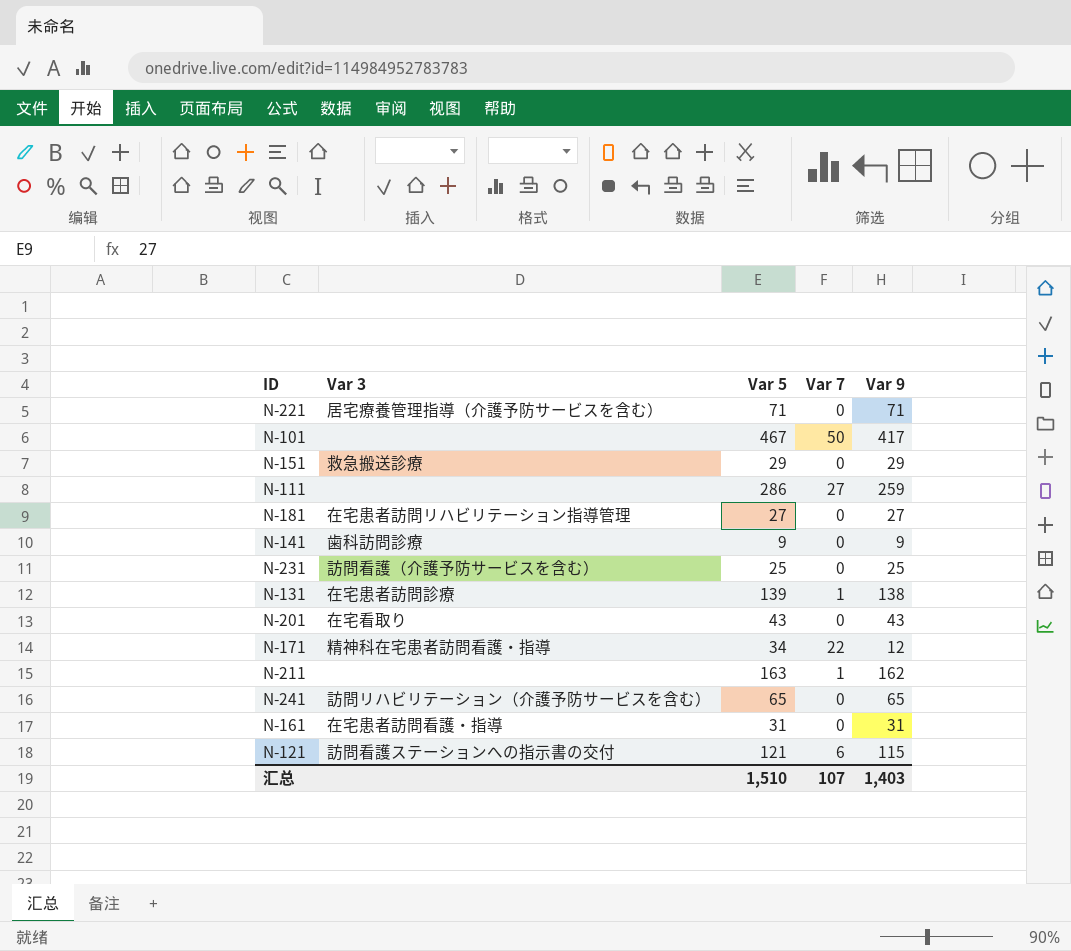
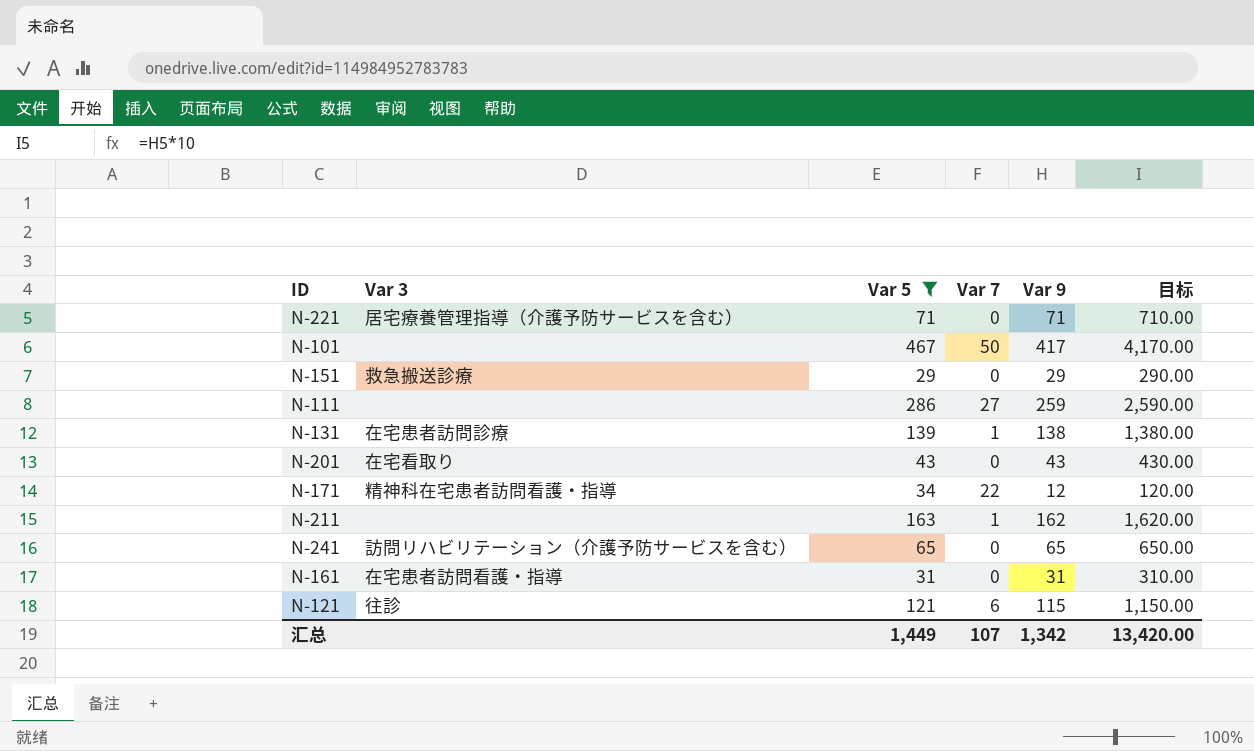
filter: none -> Var 5 >= 29
column 目标 | formula: none -> [Var 9] * 10
N-121 | Var 3: 訪問看護ステーションへの指示書の交付 -> 往診
汇总 | Var 5: 1,510 -> 1,449
汇总 | Var 9: 1,403 -> 1,342

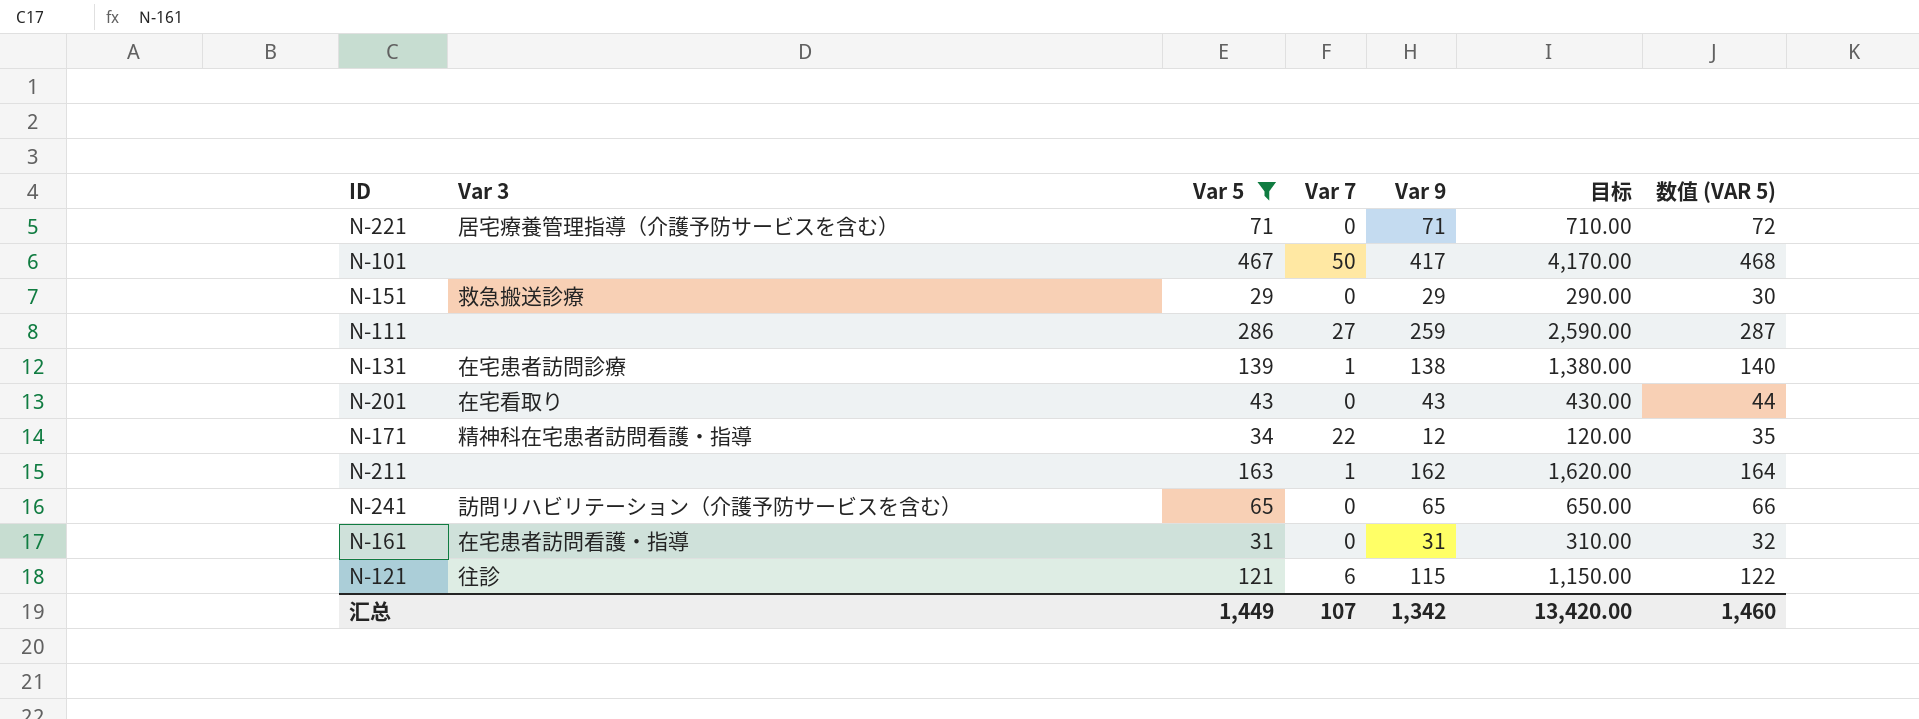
column 数值 (VAR 5) | formula: none -> [Var 5] + 1

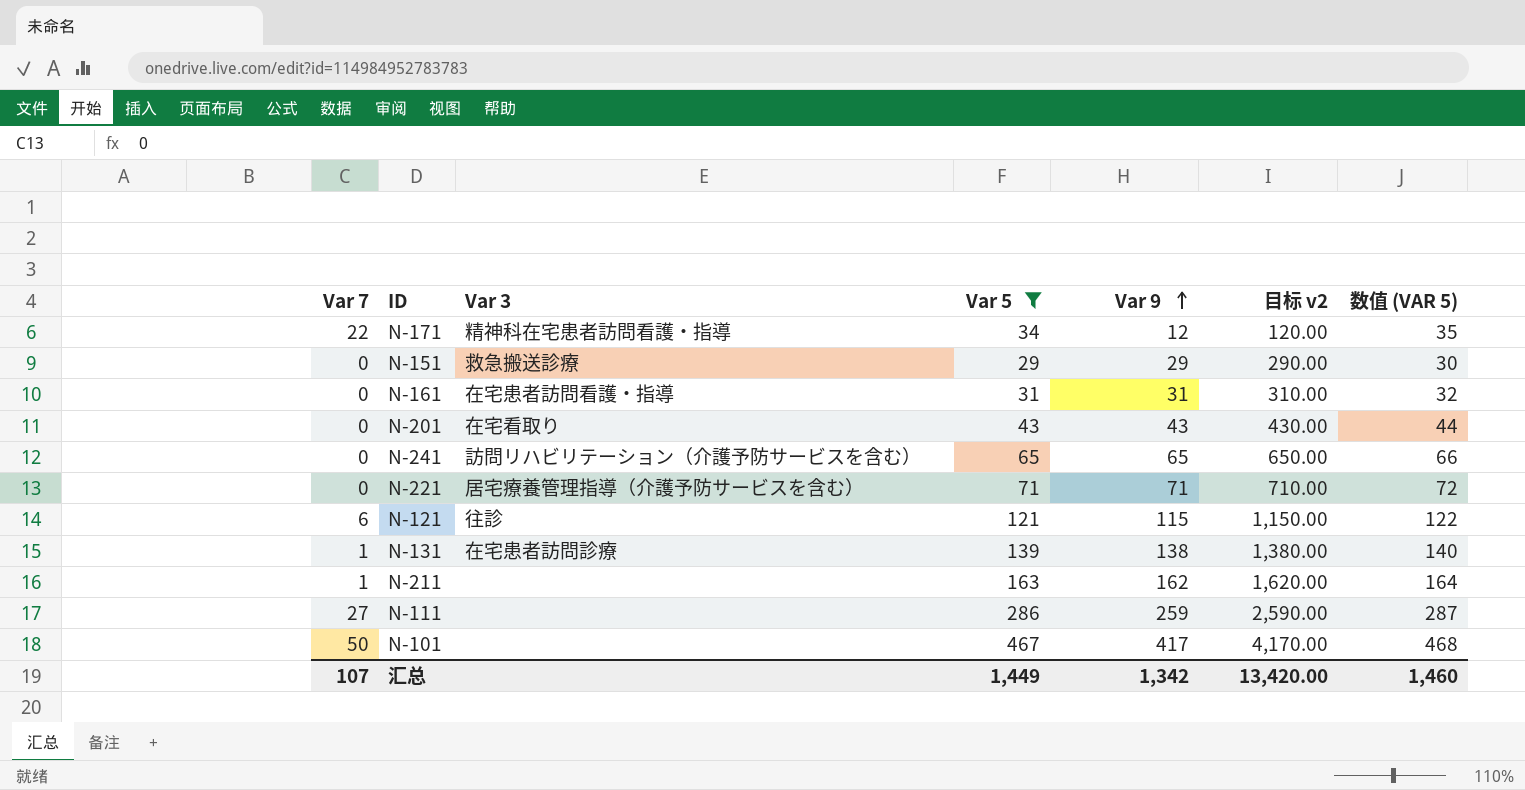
row order: none -> Var 9 ascending
column Var 7 | position: 4 -> 1
column name: 目标 -> 目标 v2

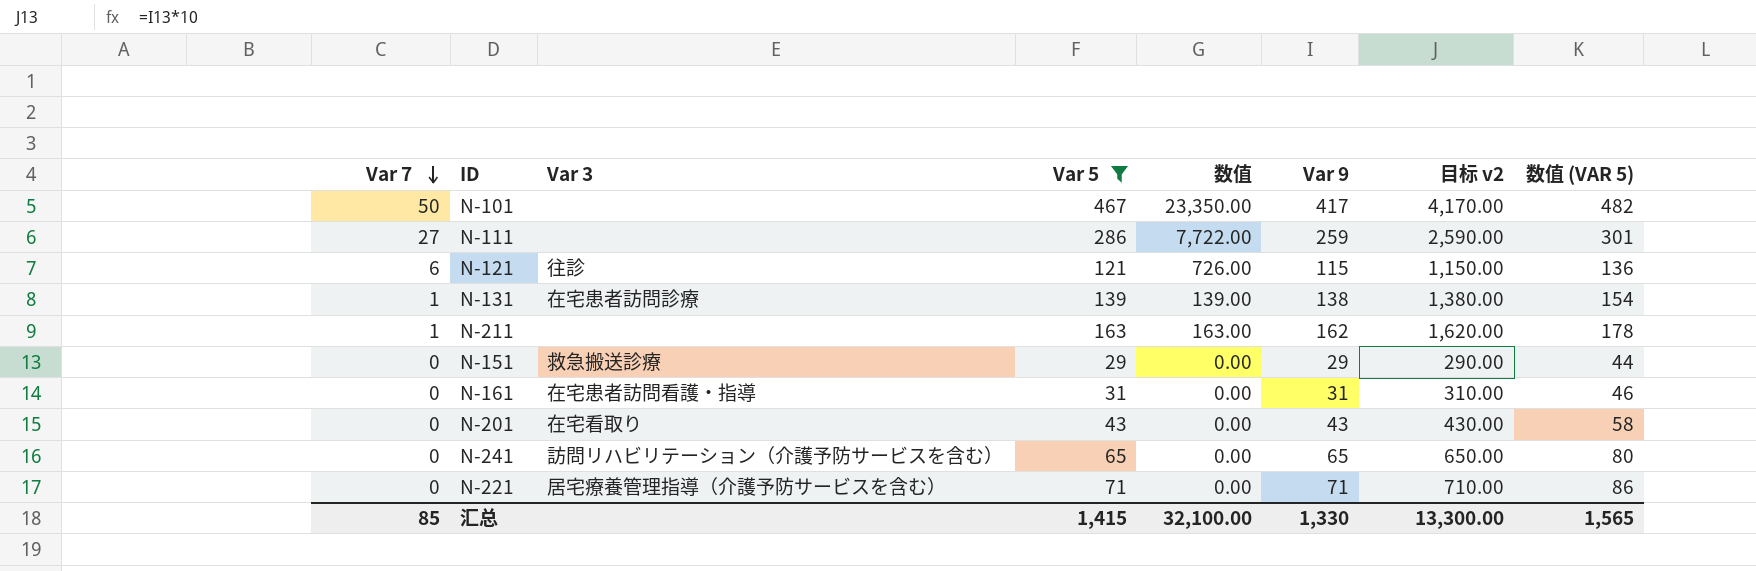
row order: Var 9 ascending -> Var 7 descending
column 数值 | formula: none -> [Var 7] * [Var 5]
column 数值 (VAR 5) | formula: [Var 5] + 1 -> [Var 5] + 15
row N-171: 22 | 精神科在宅患者訪問看護・指導 | 34 | 12 | 120.00 | 35 -> none
汇总 | Var 7: 107 -> 85
汇总 | Var 5: 1,449 -> 1,415
汇总 | Var 9: 1,342 -> 1,330
汇总 | 目标 v2: 13,420.00 -> 13,300.00
汇总 | 数值 (VAR 5): 1,460 -> 1,565

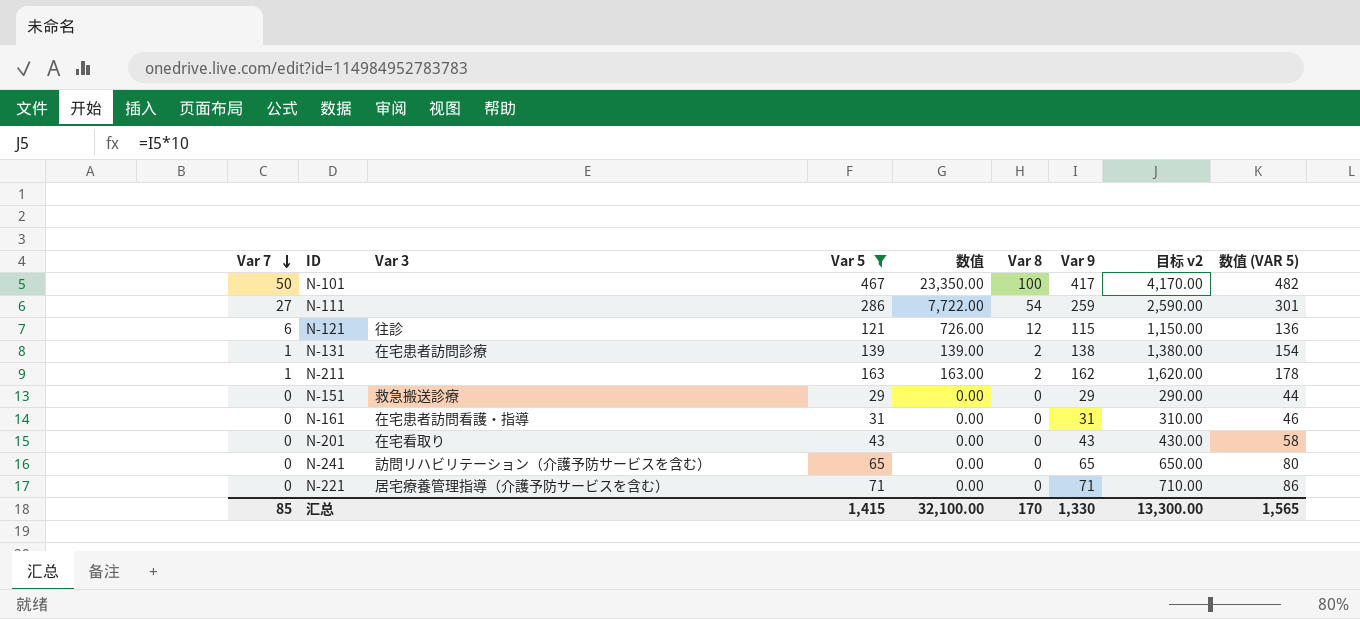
column Var 8 | position: none -> 6

